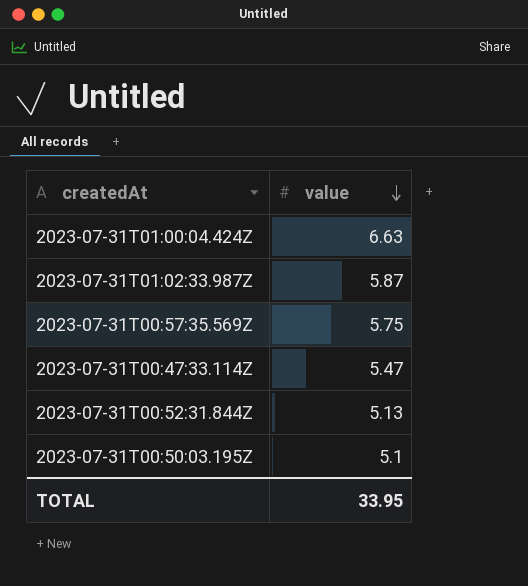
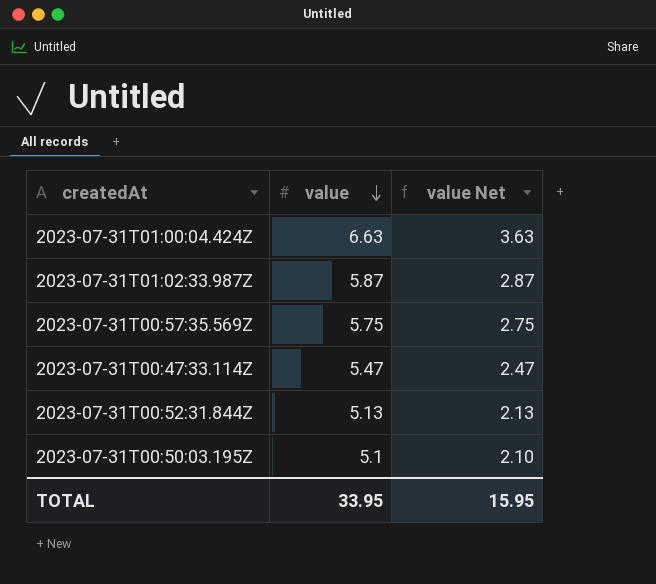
column value Net | formula: none -> [value] - 3

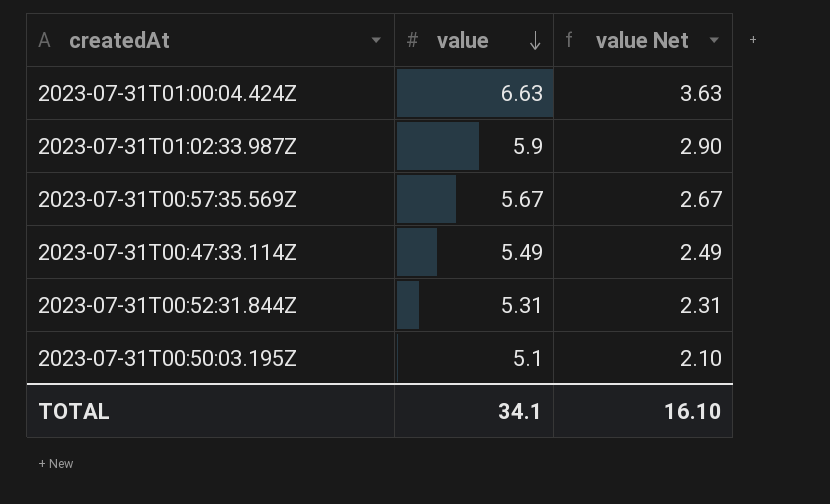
2023-07-31T01:02:33.987Z | value: 5.87 -> 5.9
2023-07-31T01:02:33.987Z | value Net: 2.87 -> 2.90
2023-07-31T00:57:35.569Z | value: 5.75 -> 5.67
2023-07-31T00:57:35.569Z | value Net: 2.75 -> 2.67
2023-07-31T00:47:33.114Z | value: 5.47 -> 5.49
2023-07-31T00:47:33.114Z | value Net: 2.47 -> 2.49
2023-07-31T00:52:31.844Z | value: 5.13 -> 5.31
2023-07-31T00:52:31.844Z | value Net: 2.13 -> 2.31
TOTAL | value: 33.95 -> 34.1
TOTAL | value Net: 15.95 -> 16.10

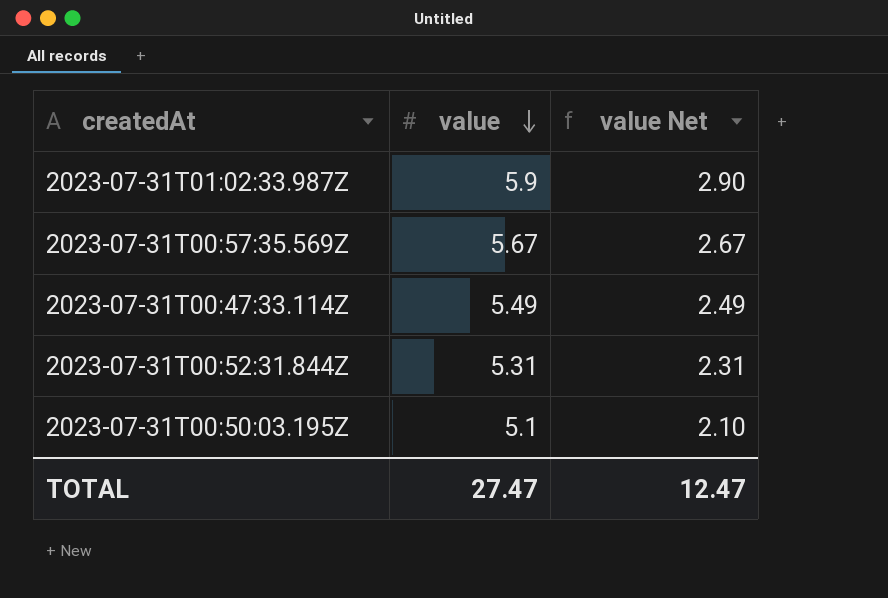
row 2023-07-31T01:00:04.424Z: 6.63 | 3.63 -> none
TOTAL | value: 34.1 -> 27.47
TOTAL | value Net: 16.10 -> 12.47

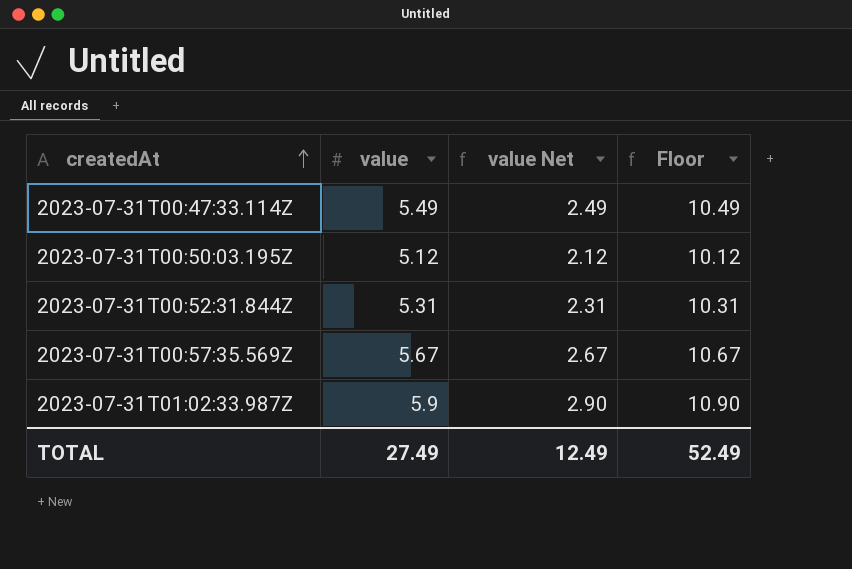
row order: value descending -> createdAt ascending
column Floor | formula: none -> [value] + 5
2023-07-31T00:50:03.195Z | value: 5.1 -> 5.12
2023-07-31T00:50:03.195Z | value Net: 2.10 -> 2.12
TOTAL | value: 27.47 -> 27.49
TOTAL | value Net: 12.47 -> 12.49

